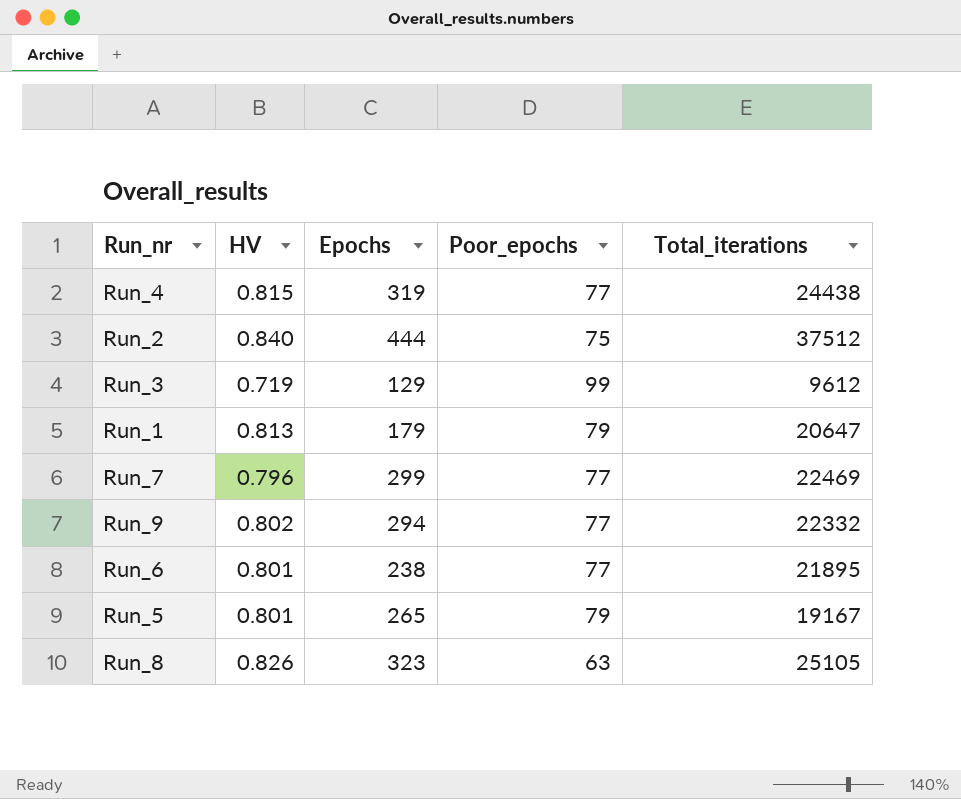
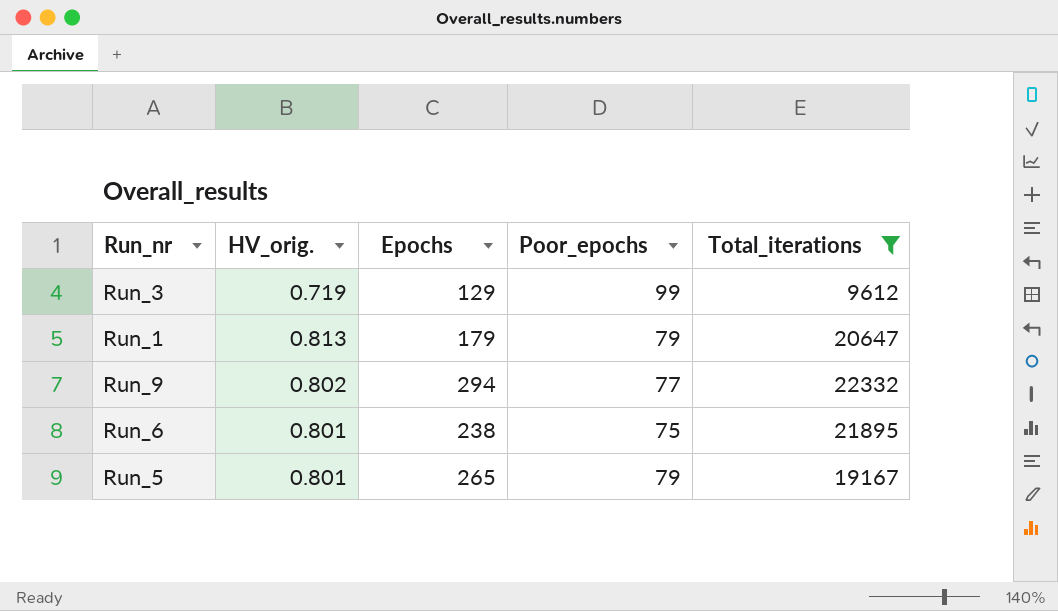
filter: none -> Total_iterations <= 22332
column name: HV -> HV_orig.
Run_6 | Poor_epochs: 77 -> 75

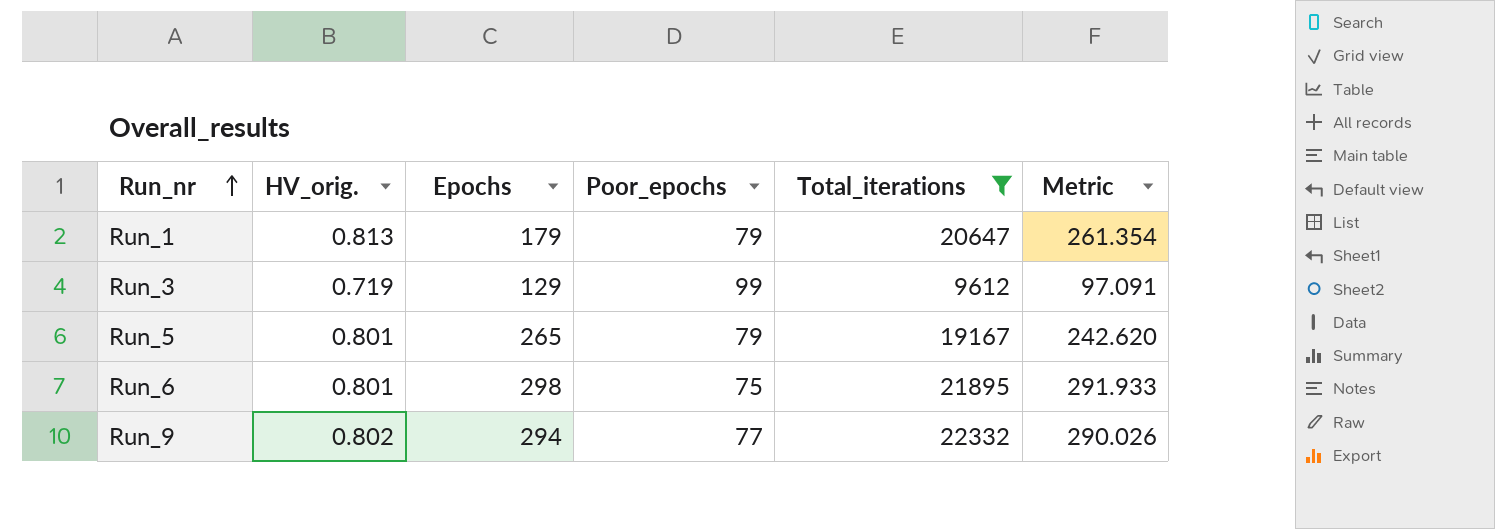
row order: none -> Run_nr ascending
column Metric | formula: none -> [Total_iterations] / [Poor_epochs]
Run_6 | Epochs: 238 -> 298

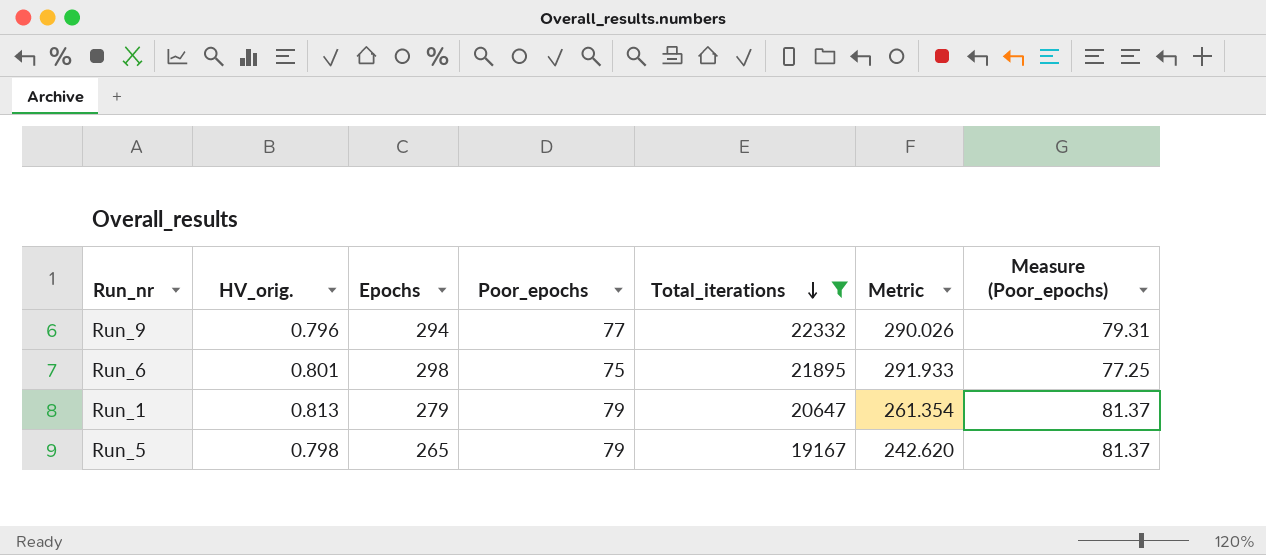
row order: Run_nr ascending -> Total_iterations descending
column Measure (Poor_epochs) | formula: none -> [Poor_epochs] * 1.03
row Run_3: 0.719 | 129 | 99 | 9612 | 97.091 -> none
Run_9 | HV_orig.: 0.802 -> 0.796
Run_1 | Epochs: 179 -> 279
Run_5 | HV_orig.: 0.801 -> 0.798

